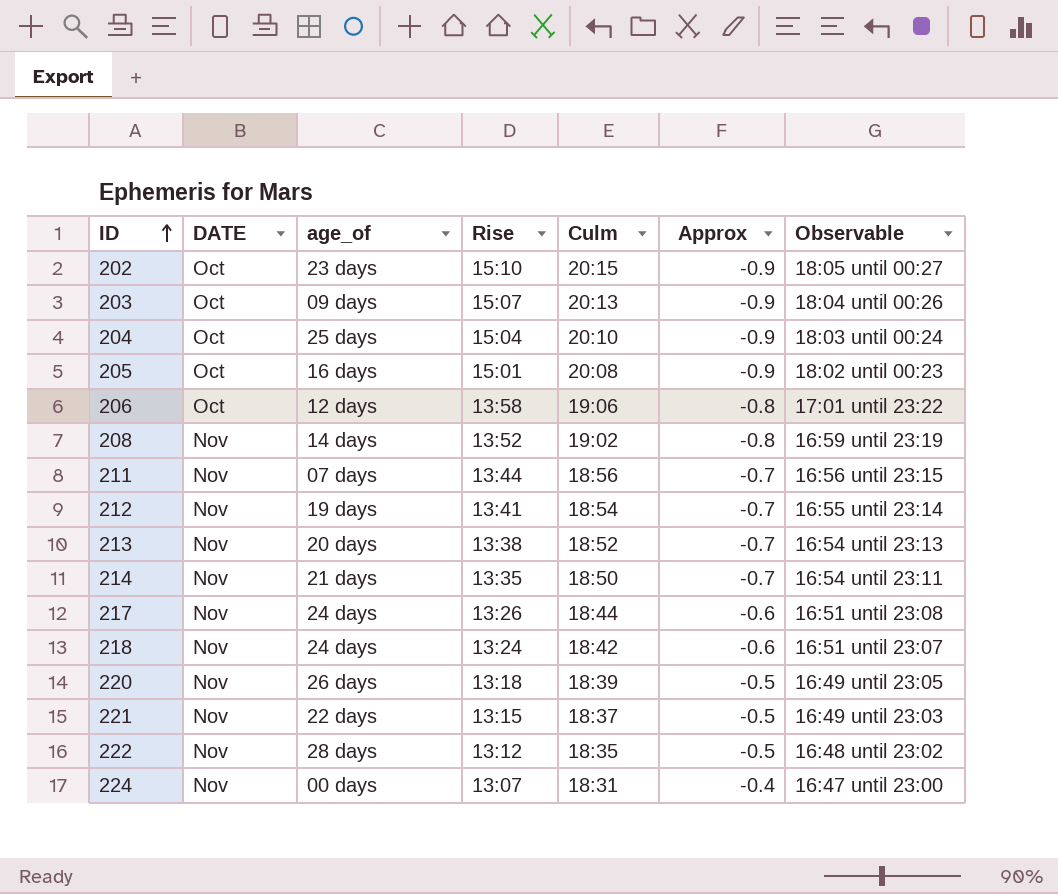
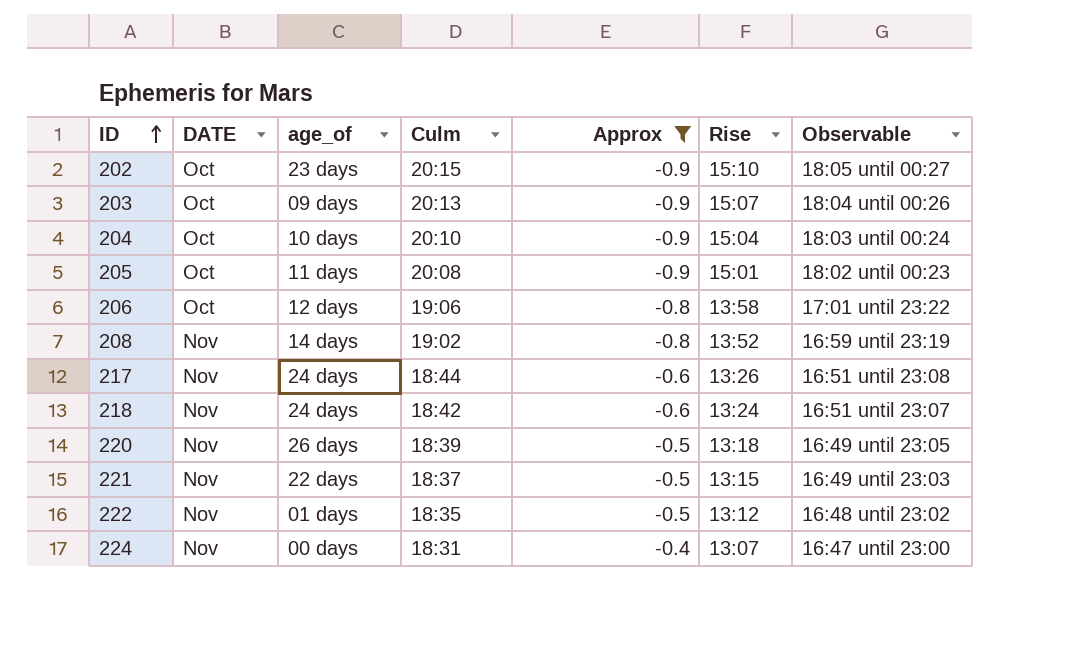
filter: none -> Approx != -0.7
column Rise | position: 4 -> 6
204 | age_of: 25 days -> 10 days
205 | age_of: 16 days -> 11 days
222 | age_of: 28 days -> 01 days

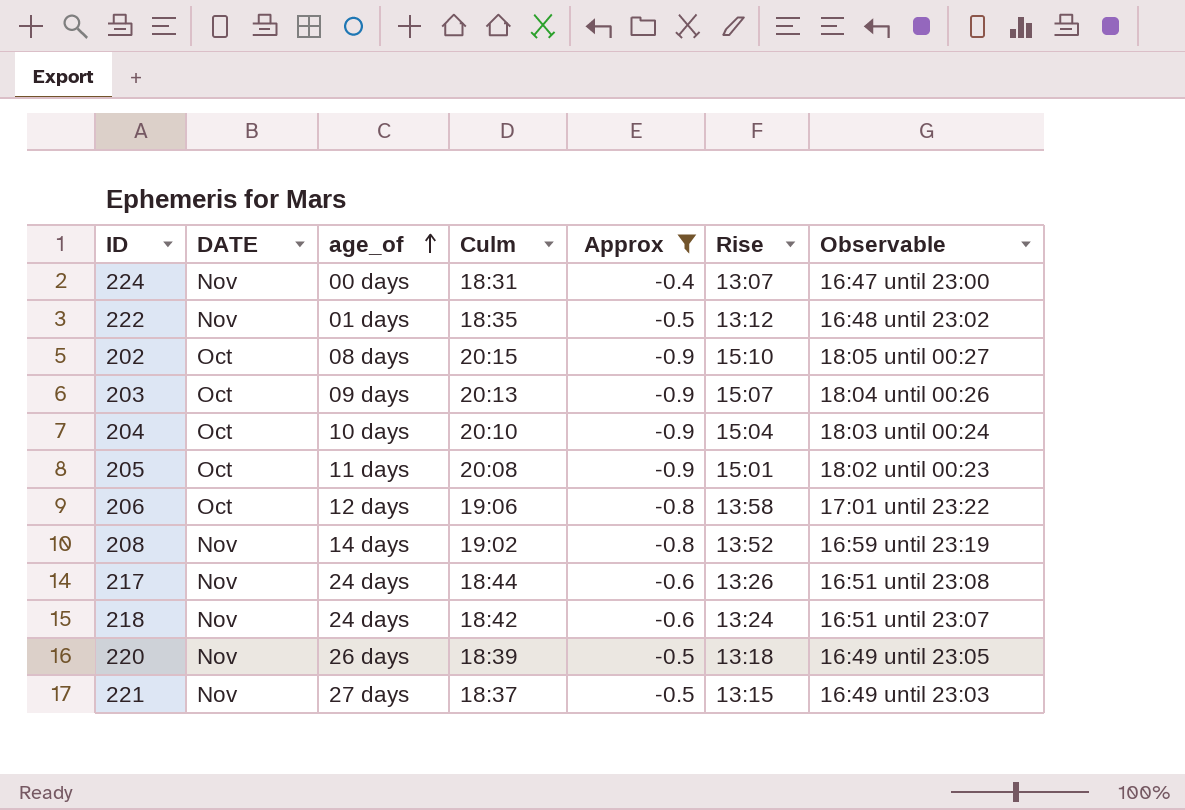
row order: ID ascending -> age_of ascending
202 | age_of: 23 days -> 08 days
221 | age_of: 22 days -> 27 days

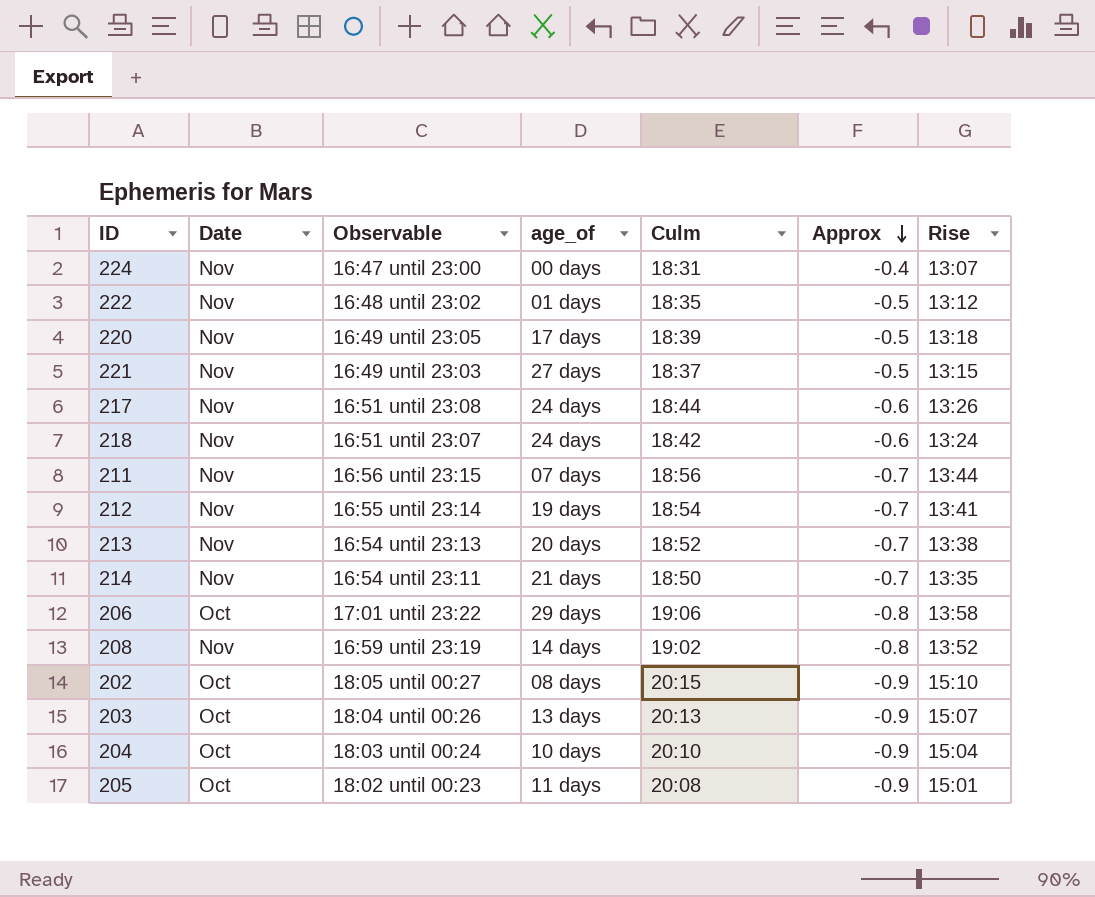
filter: Approx != -0.7 -> none
row order: age_of ascending -> Approx descending
column name: DATE -> Date
column Observable | position: 7 -> 3
220 | age_of: 26 days -> 17 days
206 | age_of: 12 days -> 29 days
203 | age_of: 09 days -> 13 days

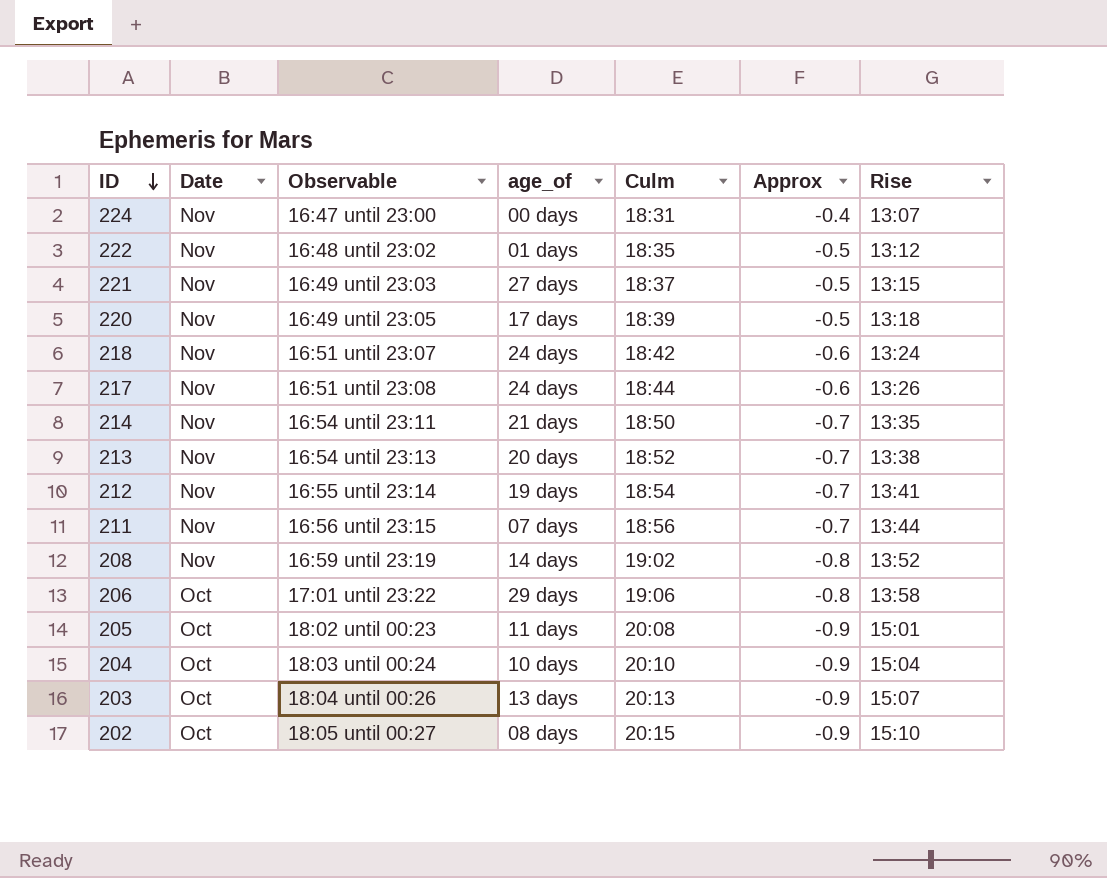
row order: Approx descending -> ID descending

